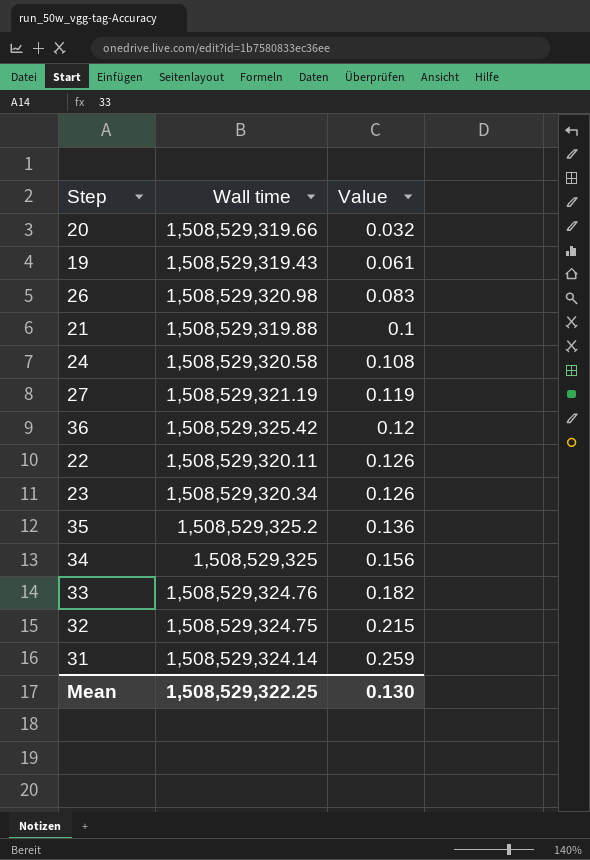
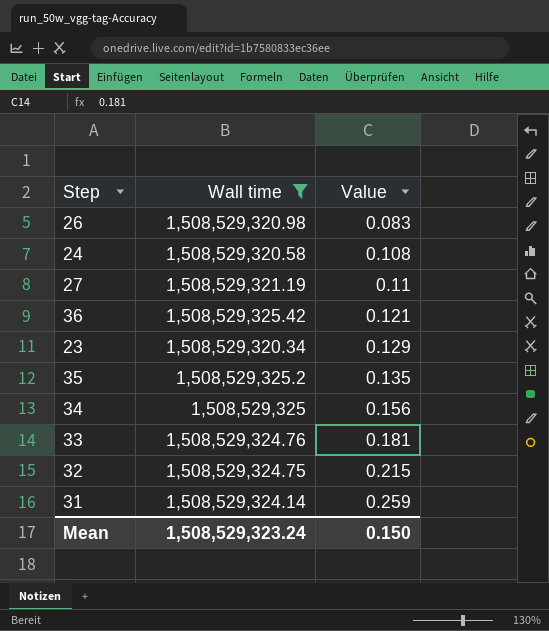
filter: none -> Wall time >= 1,508,529,320.34
27 | Value: 0.119 -> 0.11
36 | Value: 0.12 -> 0.121
23 | Value: 0.126 -> 0.129
35 | Value: 0.136 -> 0.135
33 | Value: 0.182 -> 0.181
Mean | Wall time: 1,508,529,322.25 -> 1,508,529,323.24
Mean | Value: 0.130 -> 0.150

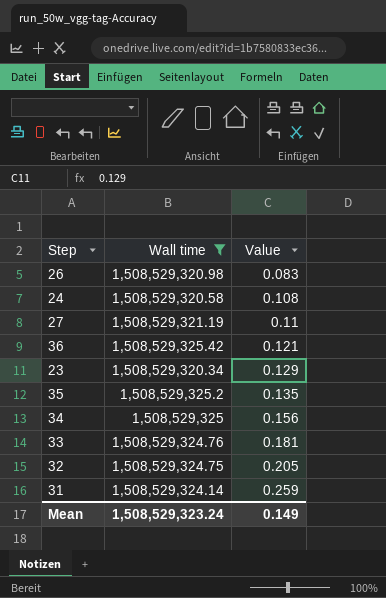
32 | Value: 0.215 -> 0.205
Mean | Value: 0.150 -> 0.149

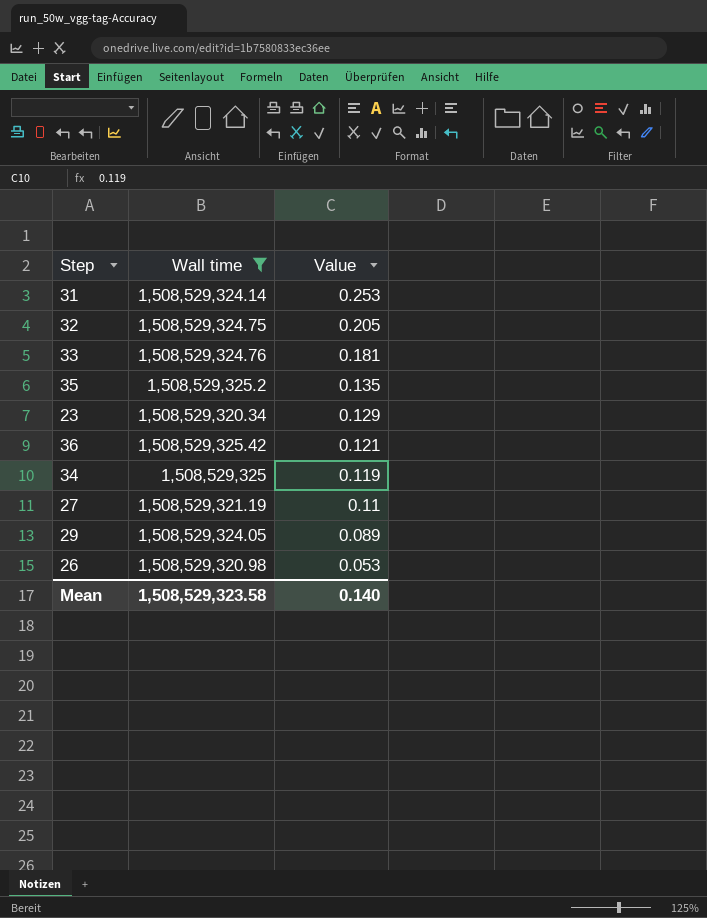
row order: Value ascending -> Value descending
row 24: 1,508,529,320.58 | 0.108 -> none
31 | Value: 0.259 -> 0.253
34 | Value: 0.156 -> 0.119
row 29: none -> 1,508,529,324.05 | 0.089
26 | Value: 0.083 -> 0.053
Mean | Wall time: 1,508,529,323.24 -> 1,508,529,323.58
Mean | Value: 0.149 -> 0.140

